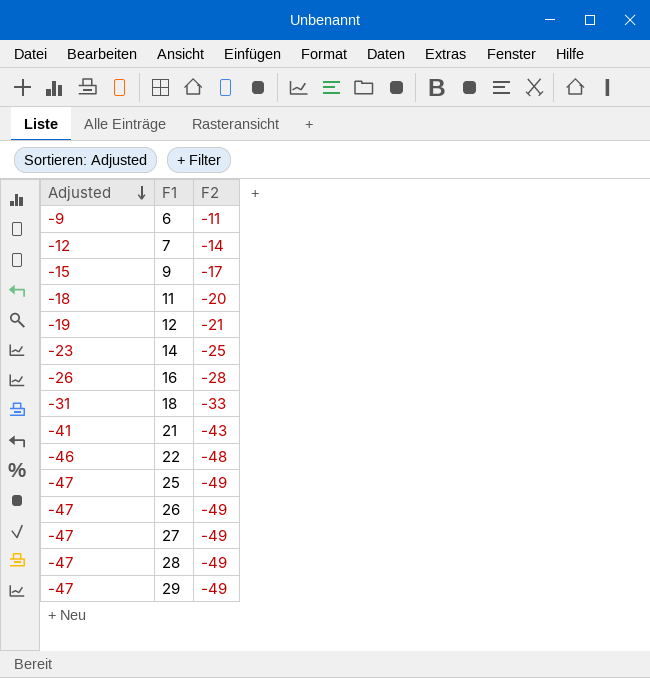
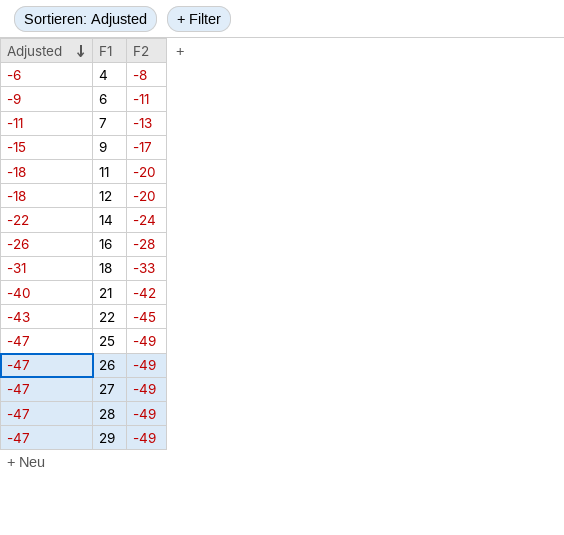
row 4: none -> -6 | -8
7 | Adjusted: -12 -> -11
7 | F2: -14 -> -13
12 | Adjusted: -19 -> -18
12 | F2: -21 -> -20
14 | Adjusted: -23 -> -22
14 | F2: -25 -> -24
21 | Adjusted: -41 -> -40
21 | F2: -43 -> -42
22 | Adjusted: -46 -> -43
22 | F2: -48 -> -45

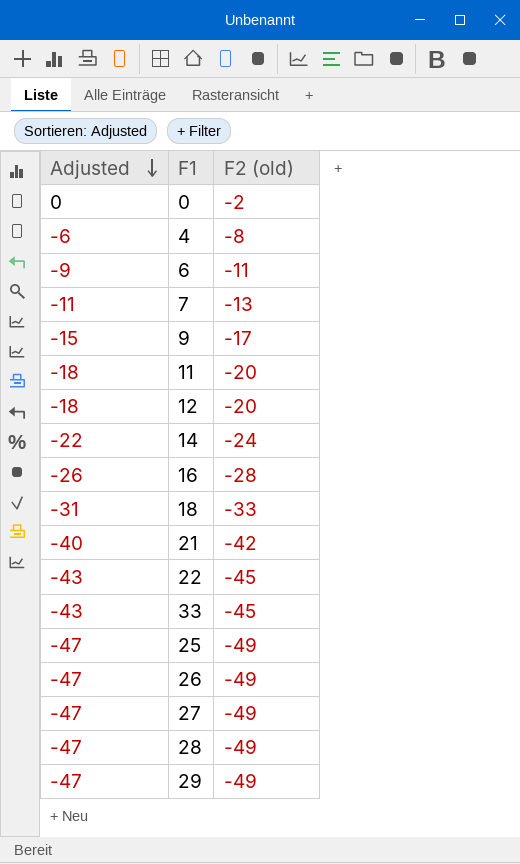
column name: F2 -> F2 (old)
row 0: none -> 0 | -2
row 33: none -> -43 | -45

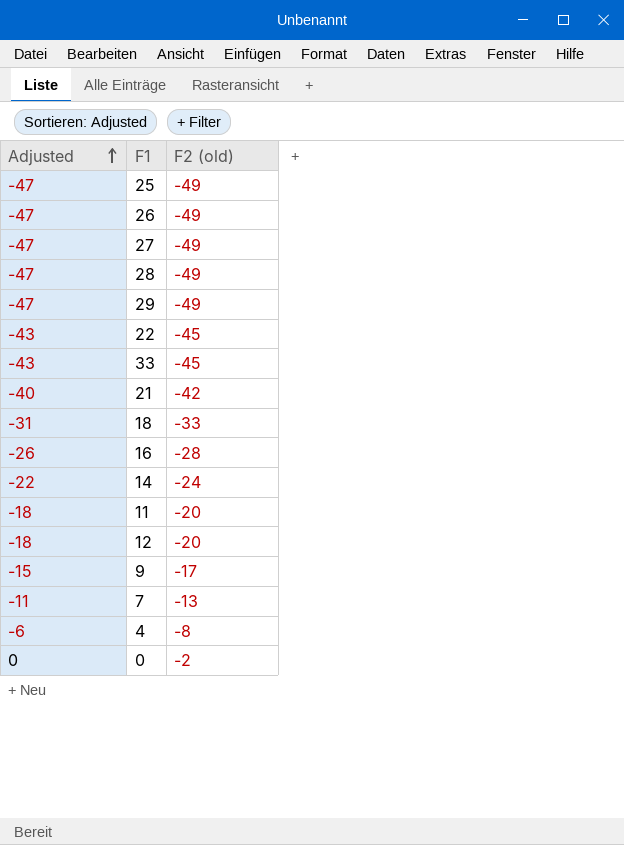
row order: Adjusted descending -> Adjusted ascending
row 6: -9 | -11 -> none

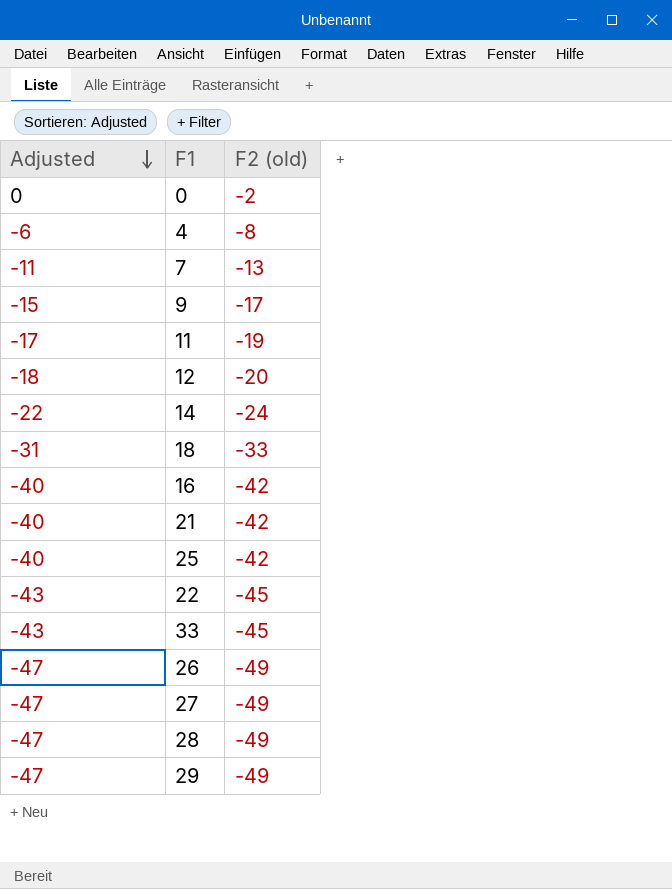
row order: Adjusted ascending -> Adjusted descending
11 | Adjusted: -18 -> -17
11 | F2 (old): -20 -> -19
16 | Adjusted: -26 -> -40
16 | F2 (old): -28 -> -42
25 | Adjusted: -47 -> -40
25 | F2 (old): -49 -> -42

